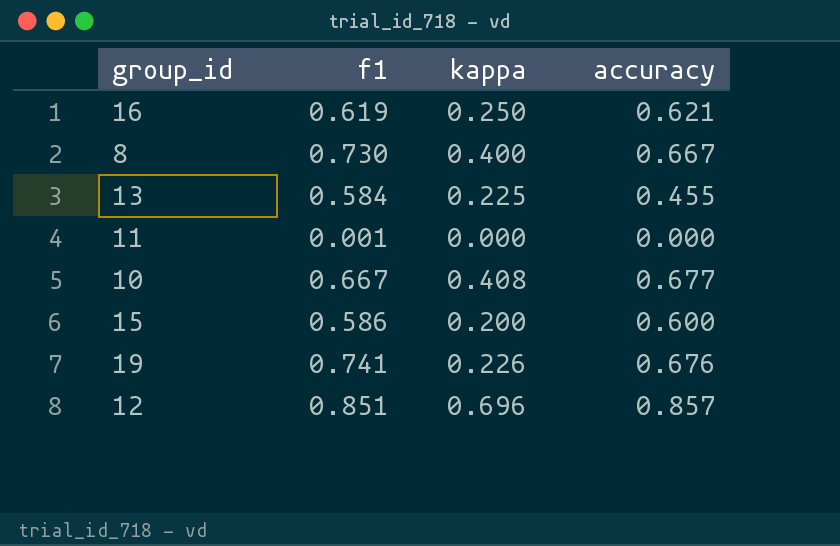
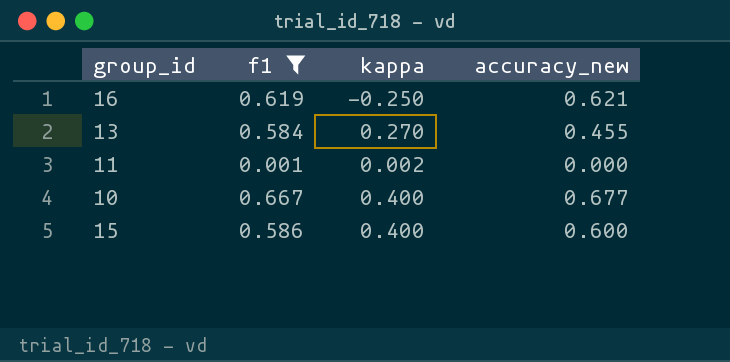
filter: none -> f1 <= 0.667
column name: accuracy -> accuracy_new
16 | kappa: 0.250 -> -0.250
13 | kappa: 0.225 -> 0.270
11 | kappa: 0.000 -> 0.002
10 | kappa: 0.408 -> 0.400
15 | kappa: 0.200 -> 0.400

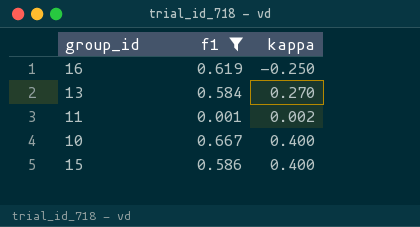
column accuracy_new | position: 4 -> none

